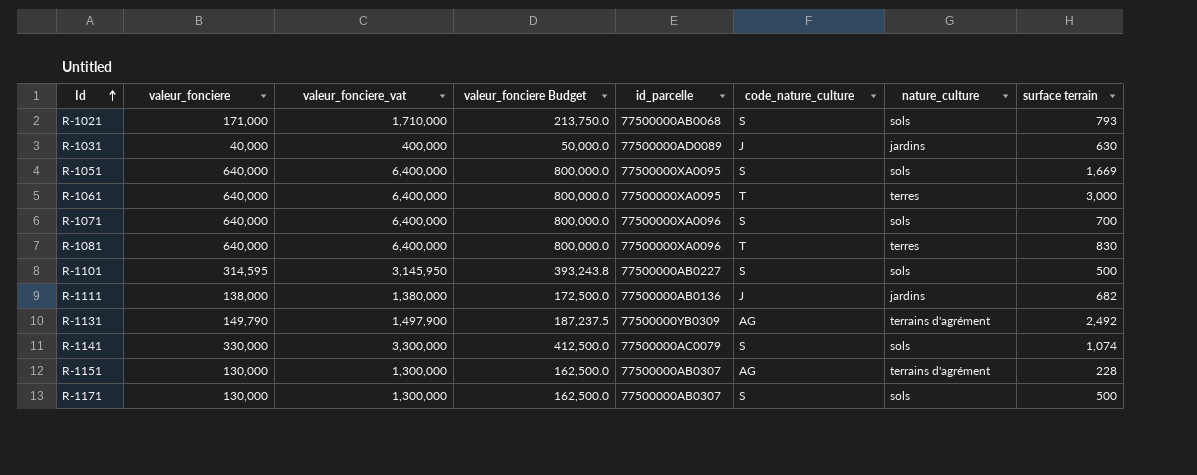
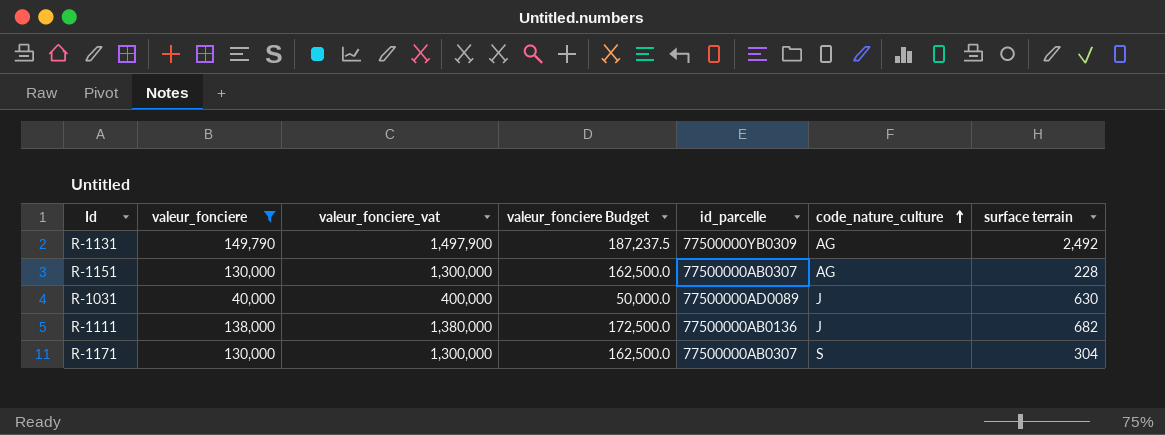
filter: none -> valeur_fonciere <= 149,790
row order: Id ascending -> code_nature_culture ascending
column nature_culture | position: 7 -> none
R-1171 | surface terrain: 500 -> 304

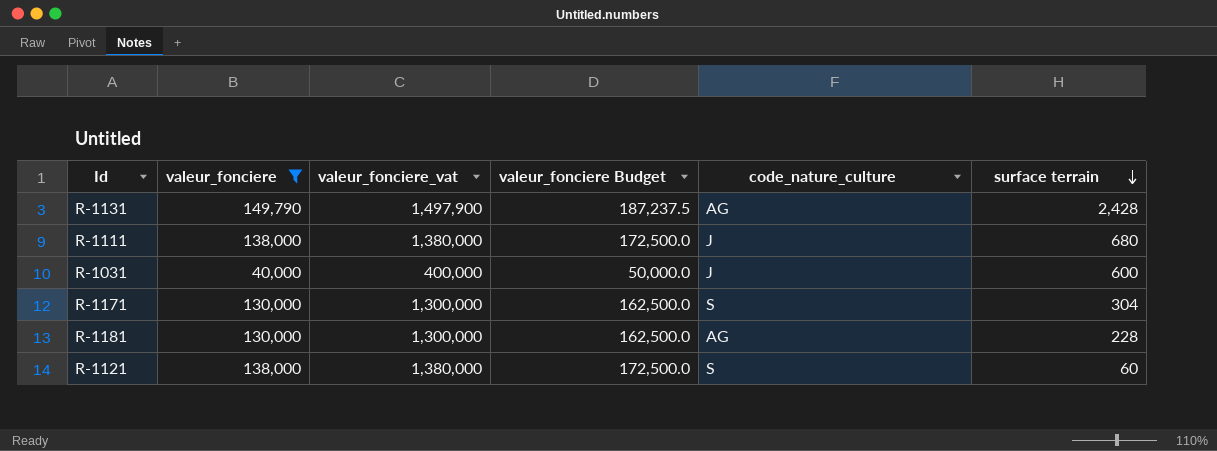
row order: code_nature_culture ascending -> surface terrain descending
column id_parcelle | position: 5 -> none
row R-1151: 130,000 | 1,300,000 | 162,500.0 | 77500000AB0307 | AG | 228 -> none
R-1131 | surface terrain: 2,492 -> 2,428
R-1111 | surface terrain: 682 -> 680
R-1031 | surface terrain: 630 -> 600
row R-1181: none -> 130,000 | 1,300,000 | 162,500.0 | AG | 228
row R-1121: none -> 138,000 | 1,380,000 | 172,500.0 | S | 60

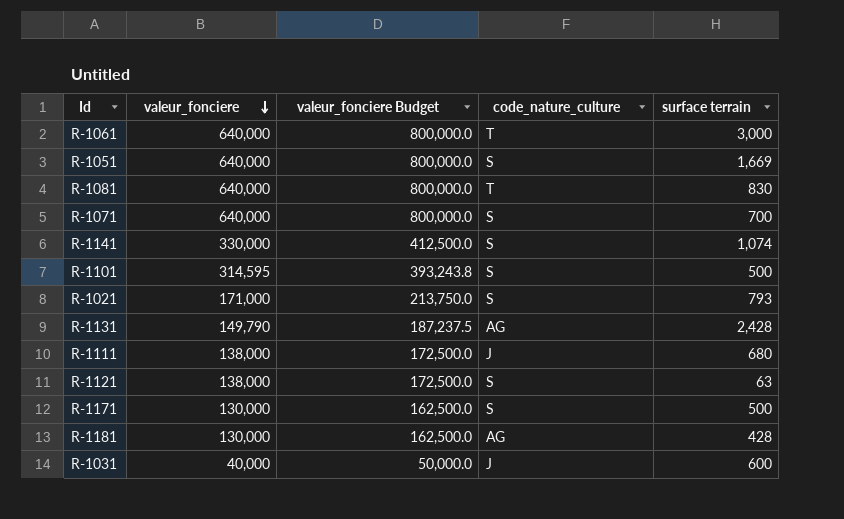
filter: valeur_fonciere <= 149,790 -> none
row order: surface terrain descending -> valeur_fonciere descending
column valeur_fonciere_vat | formula: [valeur_fonciere] * 10 -> none
R-1121 | surface terrain: 60 -> 63
R-1171 | surface terrain: 304 -> 500
R-1181 | surface terrain: 228 -> 428

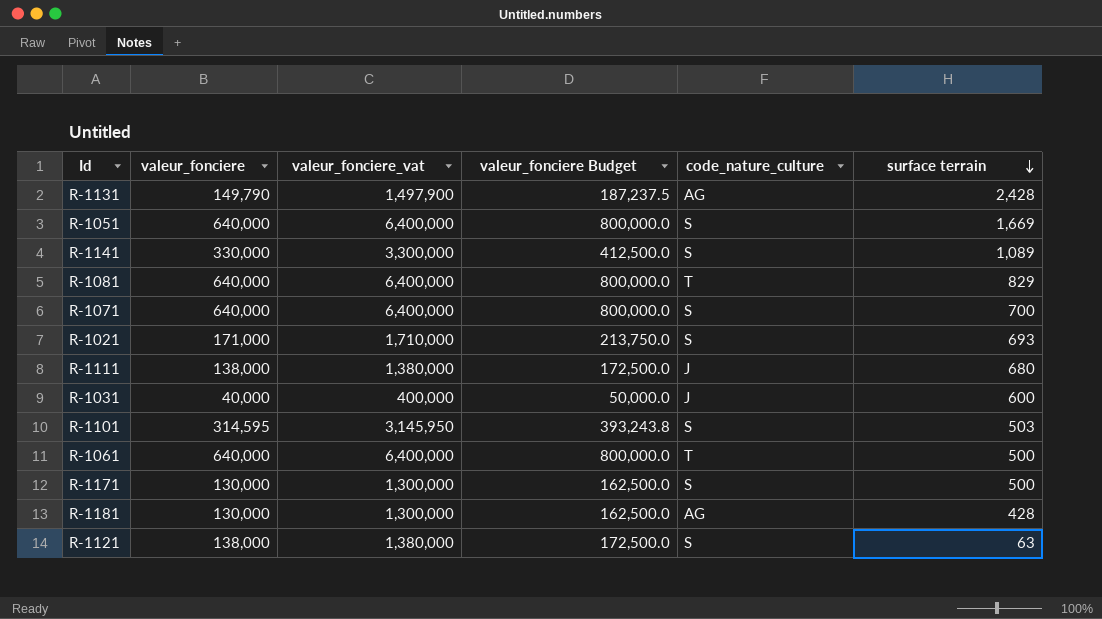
row order: valeur_fonciere descending -> surface terrain descending
column valeur_fonciere_vat | formula: none -> [valeur_fonciere] * 10
R-1141 | surface terrain: 1,074 -> 1,089
R-1081 | surface terrain: 830 -> 829
R-1021 | surface terrain: 793 -> 693
R-1101 | surface terrain: 500 -> 503
R-1061 | surface terrain: 3,000 -> 500

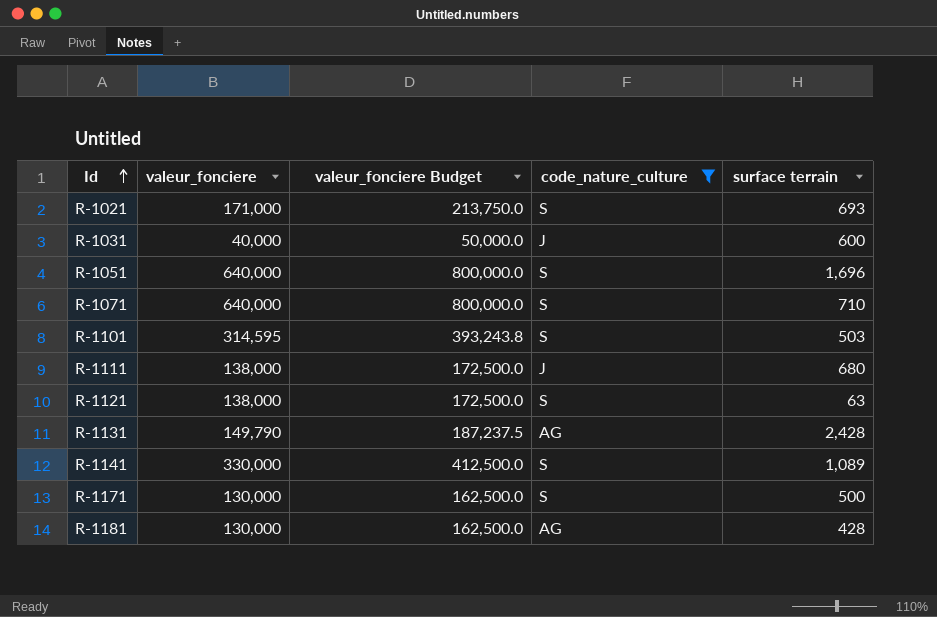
filter: none -> code_nature_culture != T
row order: surface terrain descending -> Id ascending
column valeur_fonciere_vat | formula: [valeur_fonciere] * 10 -> none
R-1051 | surface terrain: 1,669 -> 1,696
R-1071 | surface terrain: 700 -> 710

